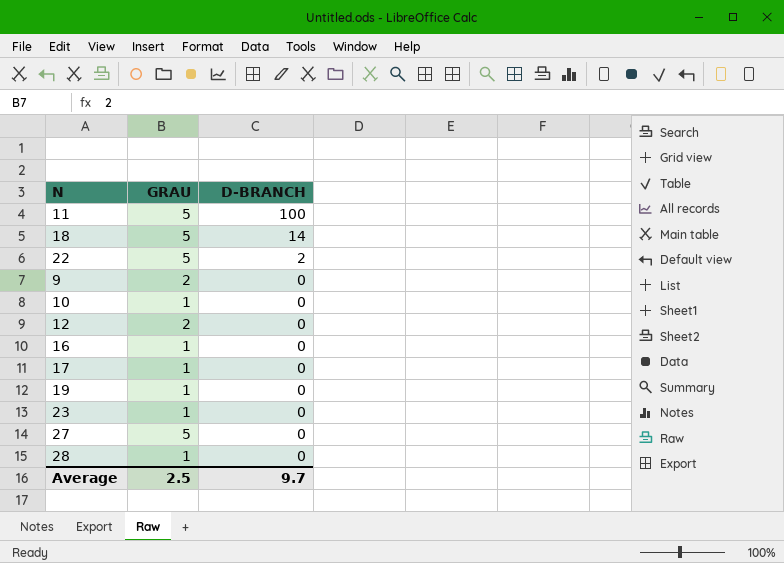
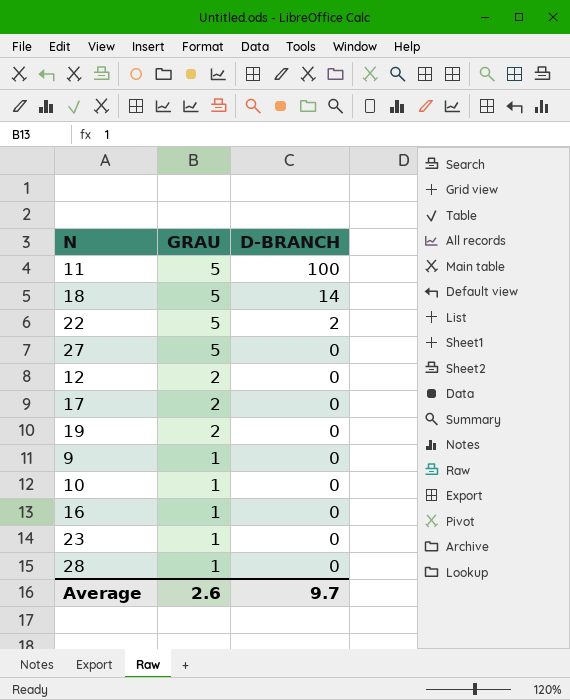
row order: D-BRANCH descending -> GRAU descending
17 | GRAU: 1 -> 2
19 | GRAU: 1 -> 2
9 | GRAU: 2 -> 1
Average | GRAU: 2.5 -> 2.6

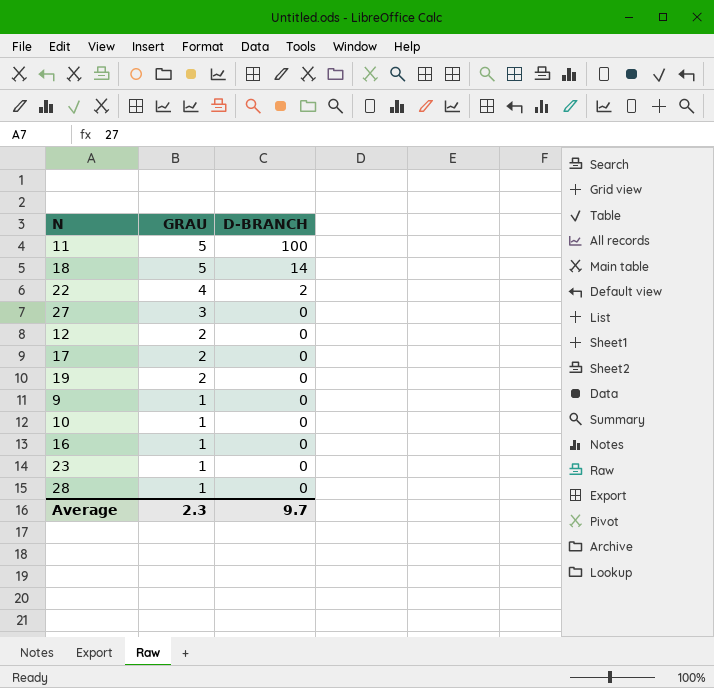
22 | GRAU: 5 -> 4
27 | GRAU: 5 -> 3
Average | GRAU: 2.6 -> 2.3

